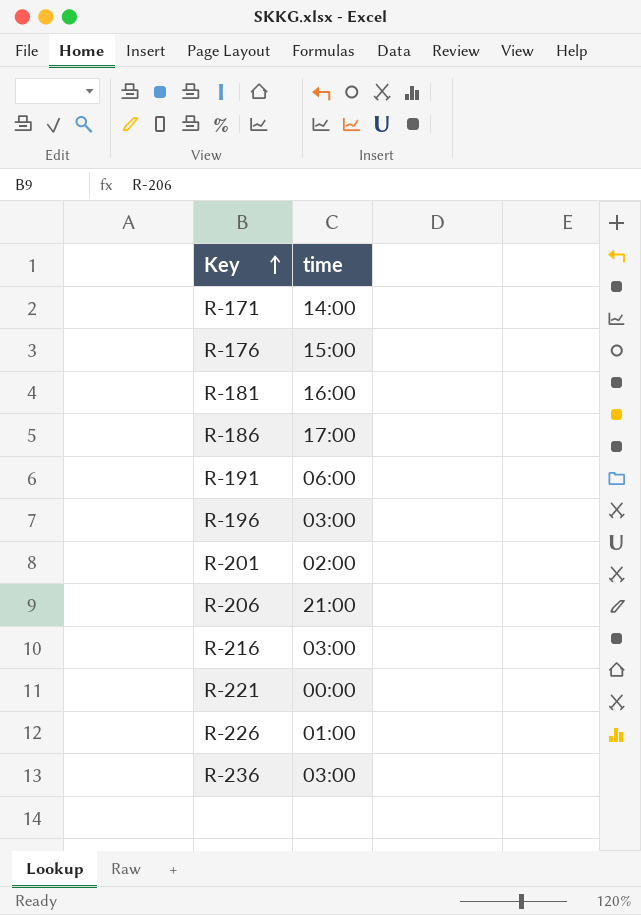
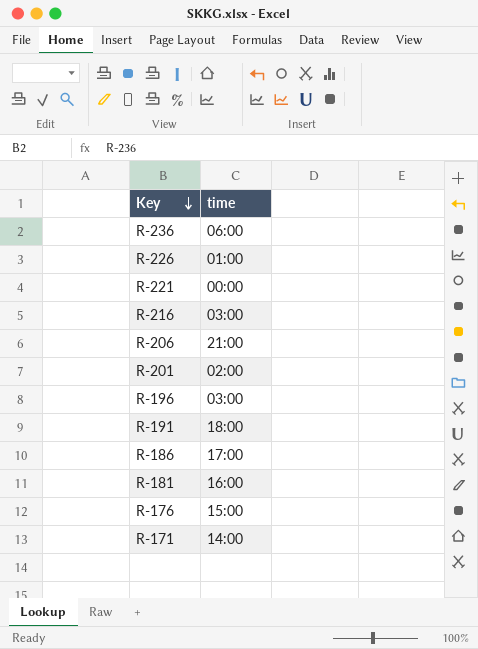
row order: Key ascending -> Key descending
R-236 | time: 03:00 -> 06:00
R-191 | time: 06:00 -> 18:00

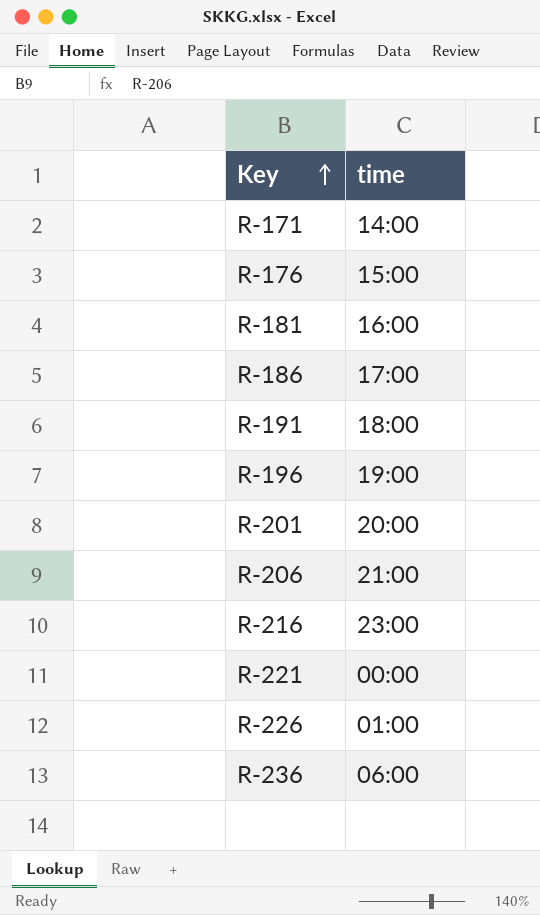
row order: Key descending -> Key ascending
R-196 | time: 03:00 -> 19:00
R-201 | time: 02:00 -> 20:00
R-216 | time: 03:00 -> 23:00

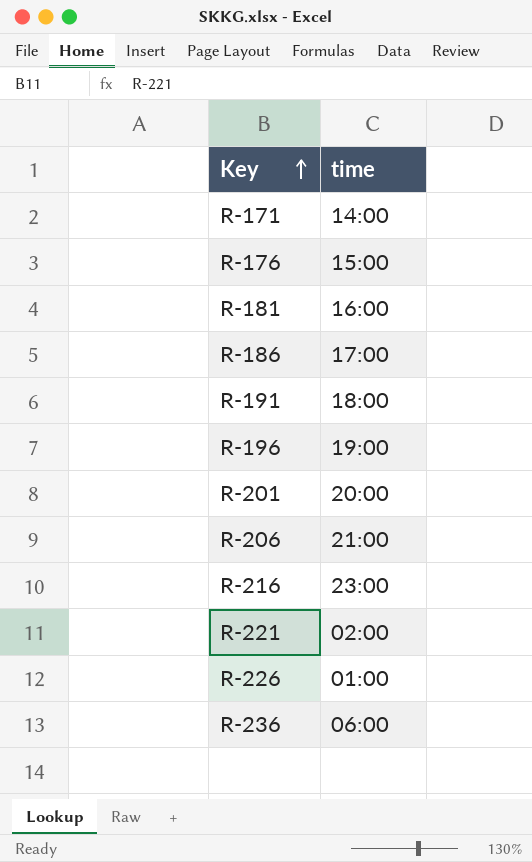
R-221 | time: 00:00 -> 02:00

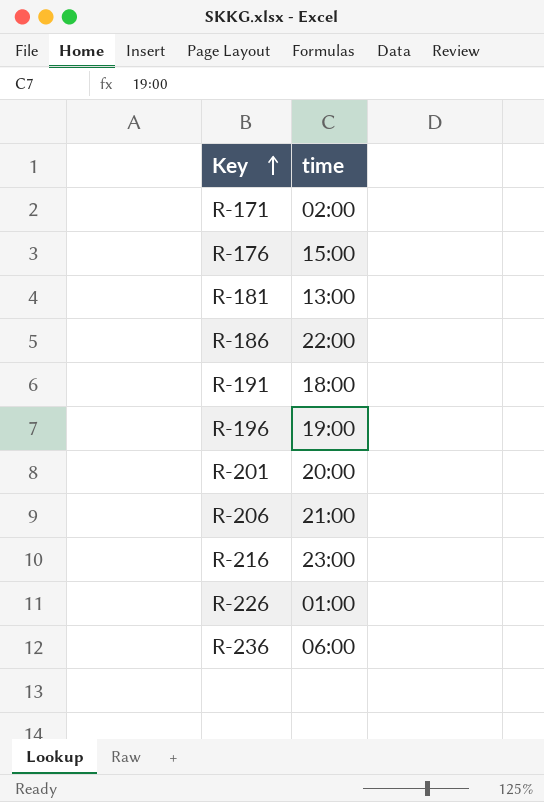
row R-221: 02:00 -> none
R-171 | time: 14:00 -> 02:00
R-181 | time: 16:00 -> 13:00
R-186 | time: 17:00 -> 22:00

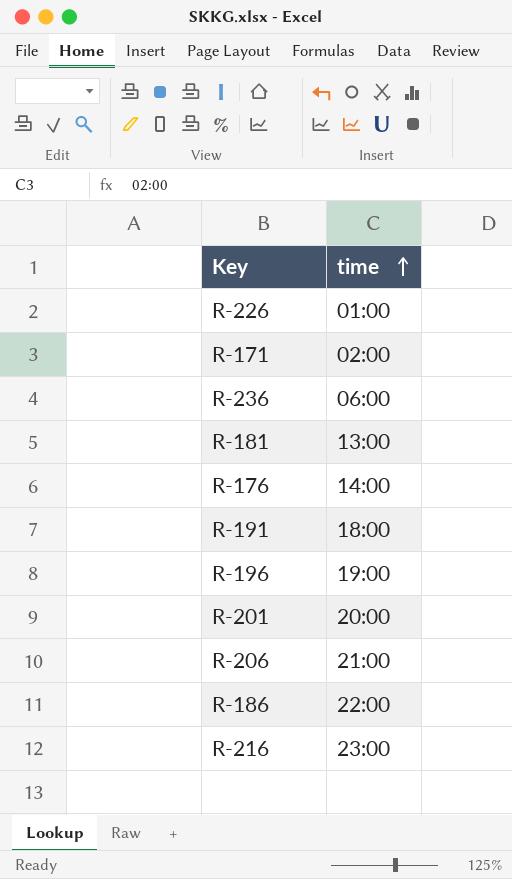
row order: Key ascending -> time ascending
R-176 | time: 15:00 -> 14:00

